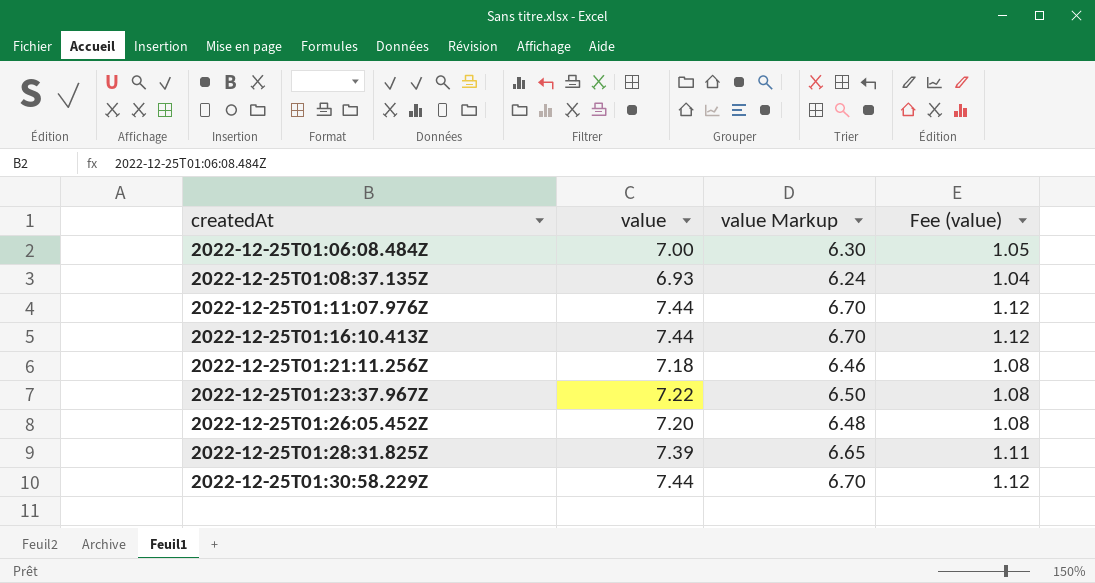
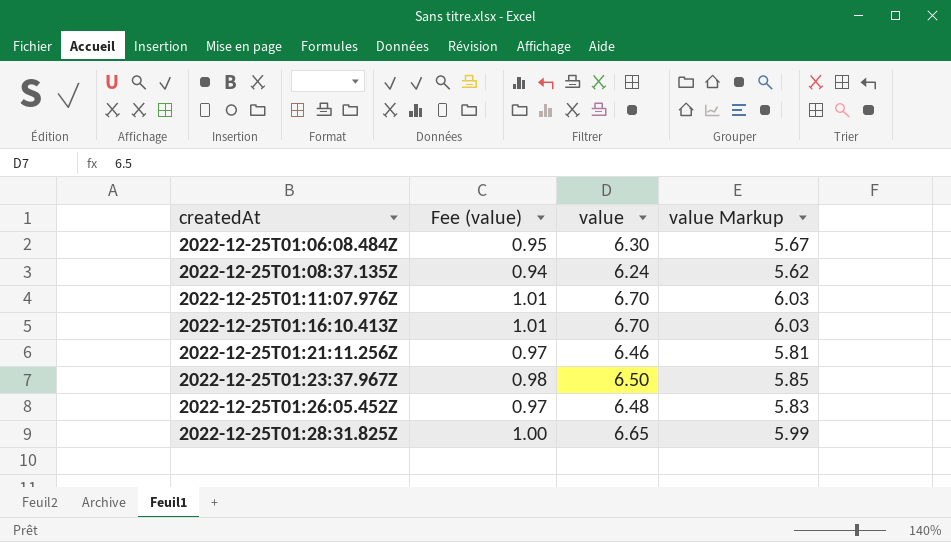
column Fee (value) | position: 4 -> 2
row 2022-12-25T01:30:58.229Z: 7.44 | 6.70 | 1.12 -> none
2022-12-25T01:06:08.484Z | Fee (value): 1.05 -> 0.95
2022-12-25T01:06:08.484Z | value: 7.00 -> 6.30
2022-12-25T01:06:08.484Z | value Markup: 6.30 -> 5.67
2022-12-25T01:08:37.135Z | Fee (value): 1.04 -> 0.94
2022-12-25T01:08:37.135Z | value: 6.93 -> 6.24
2022-12-25T01:08:37.135Z | value Markup: 6.24 -> 5.62
2022-12-25T01:11:07.976Z | Fee (value): 1.12 -> 1.01
2022-12-25T01:11:07.976Z | value: 7.44 -> 6.70
2022-12-25T01:11:07.976Z | value Markup: 6.70 -> 6.03
2022-12-25T01:16:10.413Z | Fee (value): 1.12 -> 1.01
2022-12-25T01:16:10.413Z | value: 7.44 -> 6.70
2022-12-25T01:16:10.413Z | value Markup: 6.70 -> 6.03
2022-12-25T01:21:11.256Z | Fee (value): 1.08 -> 0.97
2022-12-25T01:21:11.256Z | value: 7.18 -> 6.46
2022-12-25T01:21:11.256Z | value Markup: 6.46 -> 5.81
2022-12-25T01:23:37.967Z | Fee (value): 1.08 -> 0.98
2022-12-25T01:23:37.967Z | value: 7.22 -> 6.50
2022-12-25T01:23:37.967Z | value Markup: 6.50 -> 5.85
2022-12-25T01:26:05.452Z | Fee (value): 1.08 -> 0.97
2022-12-25T01:26:05.452Z | value: 7.20 -> 6.48
2022-12-25T01:26:05.452Z | value Markup: 6.48 -> 5.83
2022-12-25T01:28:31.825Z | Fee (value): 1.11 -> 1.00
2022-12-25T01:28:31.825Z | value: 7.39 -> 6.65
2022-12-25T01:28:31.825Z | value Markup: 6.65 -> 5.99

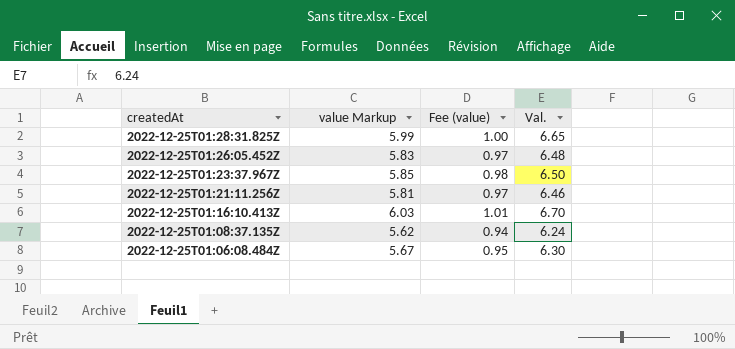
row order: createdAt ascending -> createdAt descending
column value Markup | position: 4 -> 2
column name: value -> Val.
row 2022-12-25T01:11:07.976Z: 1.01 | 6.70 | 6.03 -> none

